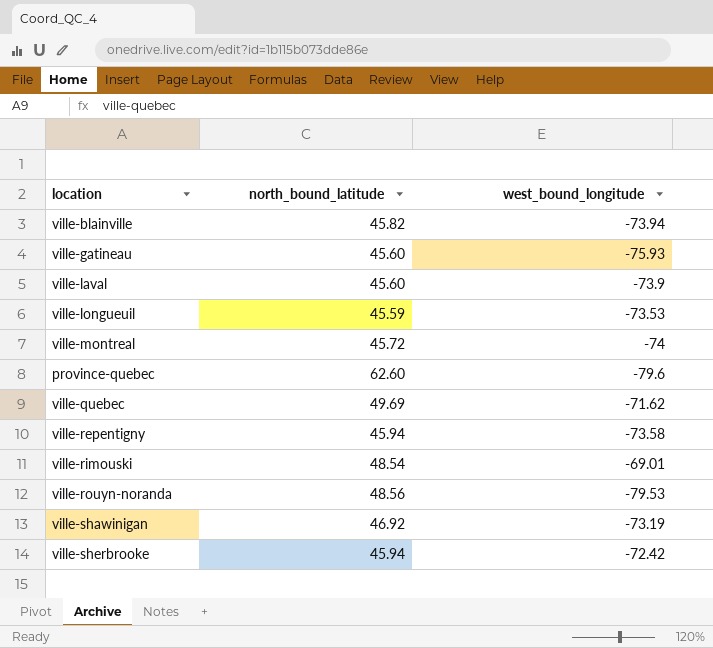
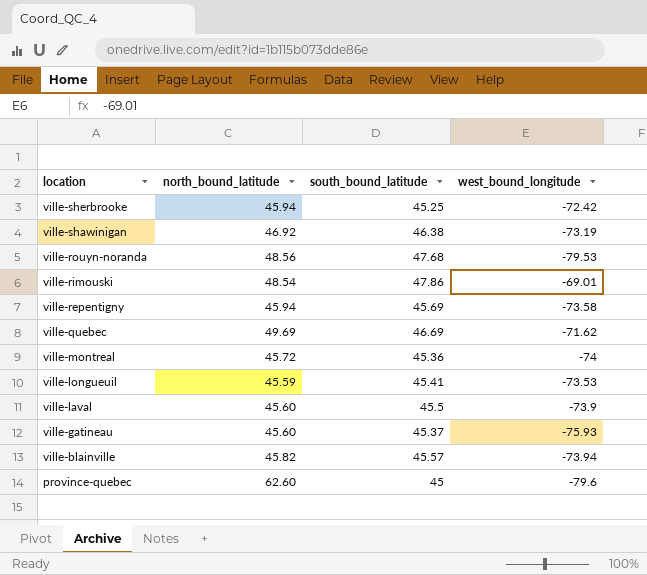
row order: none -> location descending
column south_bound_latitude | position: none -> 3

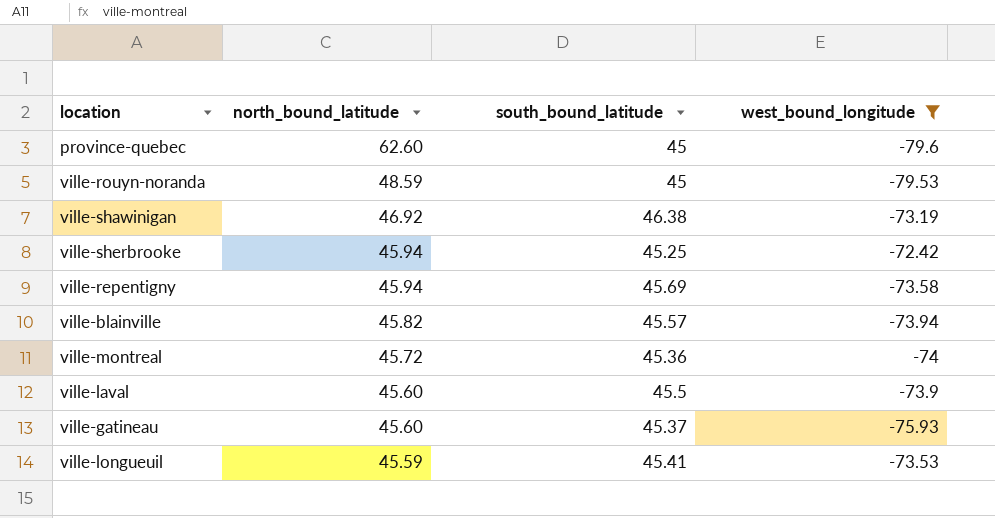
filter: none -> west_bound_longitude <= -72.42
row order: location descending -> north_bound_latitude descending
ville-rouyn-noranda | north_bound_latitude: 48.56 -> 48.59
ville-rouyn-noranda | south_bound_latitude: 47.68 -> 45

